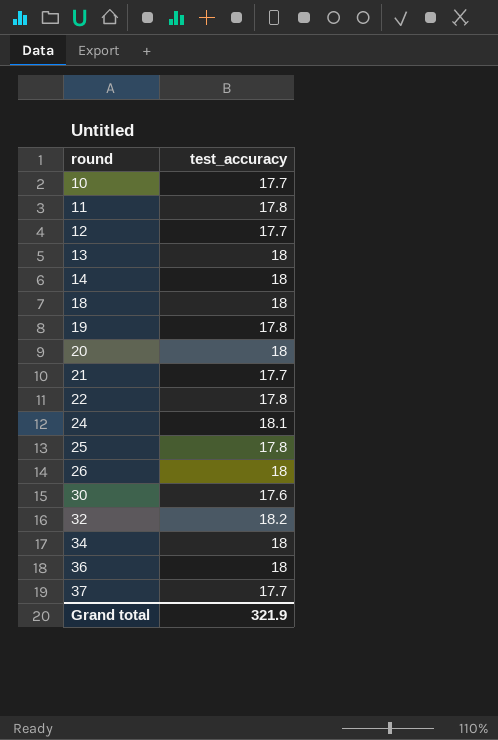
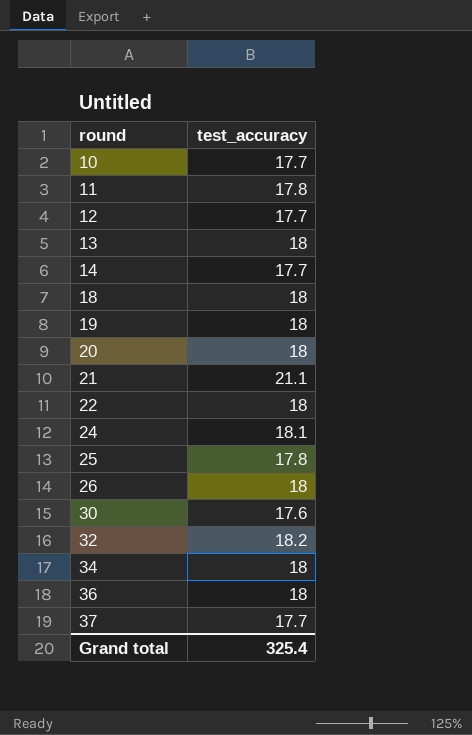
14 | test_accuracy: 18 -> 17.7
19 | test_accuracy: 17.8 -> 18
21 | test_accuracy: 17.7 -> 21.1
22 | test_accuracy: 17.8 -> 18
Grand total | test_accuracy: 321.9 -> 325.4

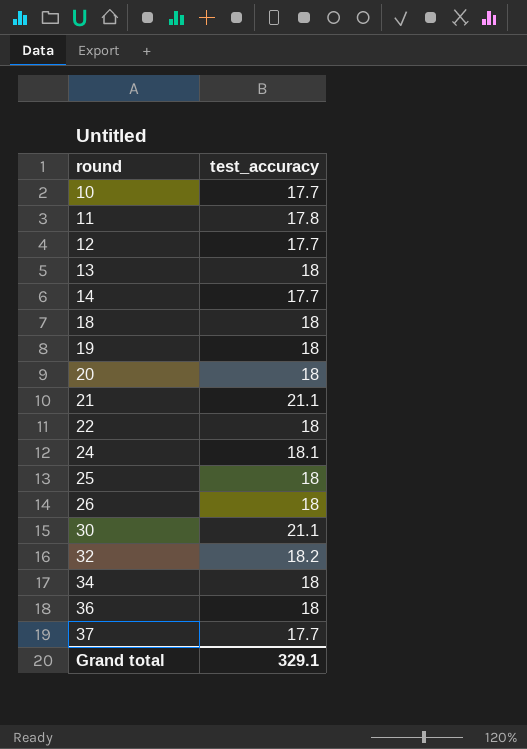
25 | test_accuracy: 17.8 -> 18
30 | test_accuracy: 17.6 -> 21.1
Grand total | test_accuracy: 325.4 -> 329.1

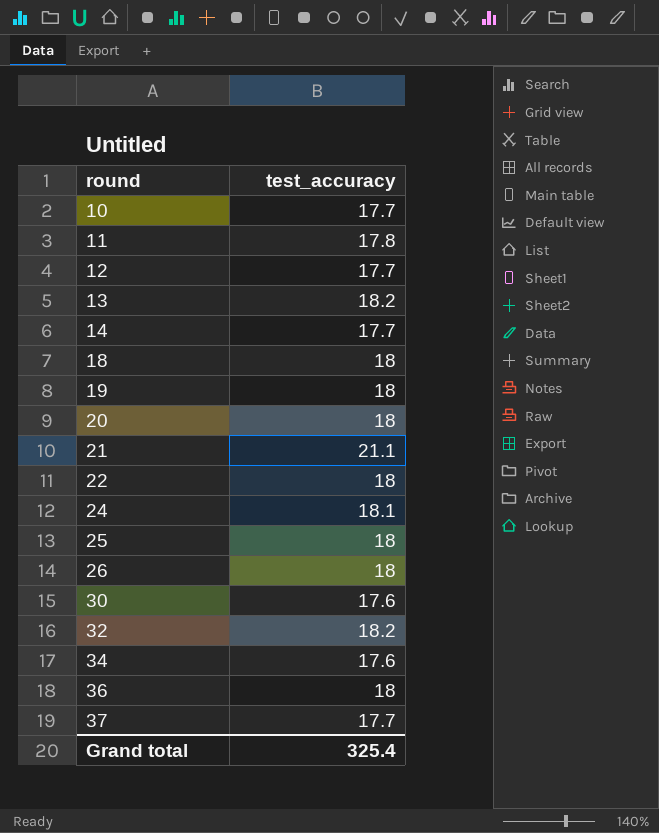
13 | test_accuracy: 18 -> 18.2
30 | test_accuracy: 21.1 -> 17.6
34 | test_accuracy: 18 -> 17.6
Grand total | test_accuracy: 329.1 -> 325.4

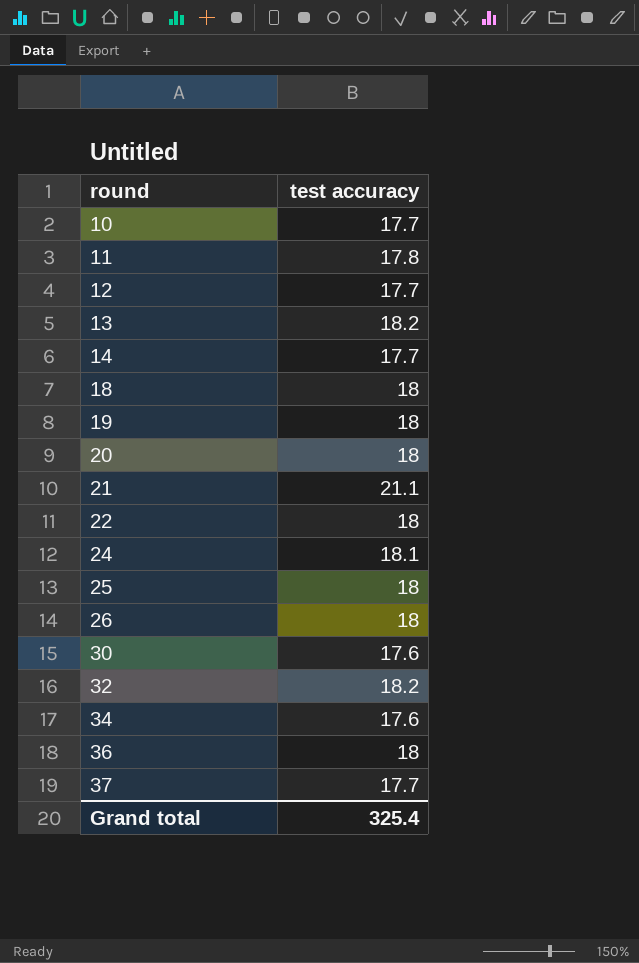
column name: test_accuracy -> test accuracy

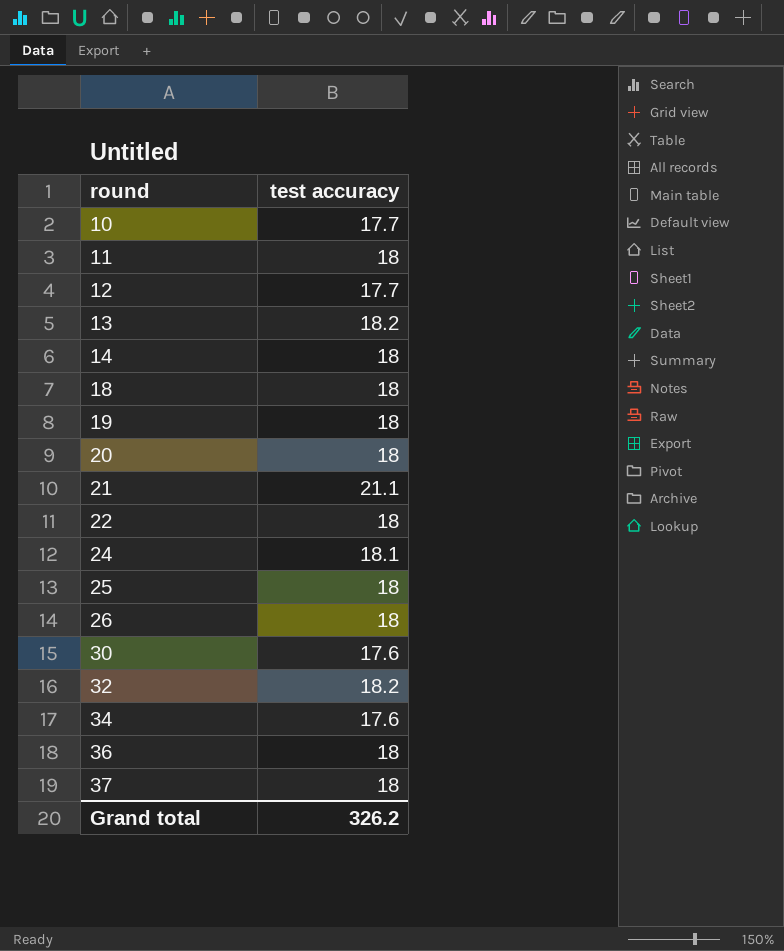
11 | test accuracy: 17.8 -> 18
14 | test accuracy: 17.7 -> 18
37 | test accuracy: 17.7 -> 18
Grand total | test accuracy: 325.4 -> 326.2

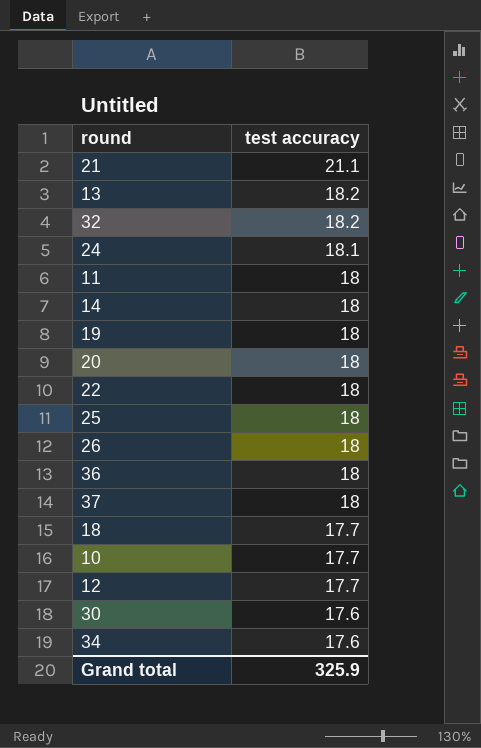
row order: round ascending -> test accuracy descending
18 | test accuracy: 18 -> 17.7
Grand total | test accuracy: 326.2 -> 325.9

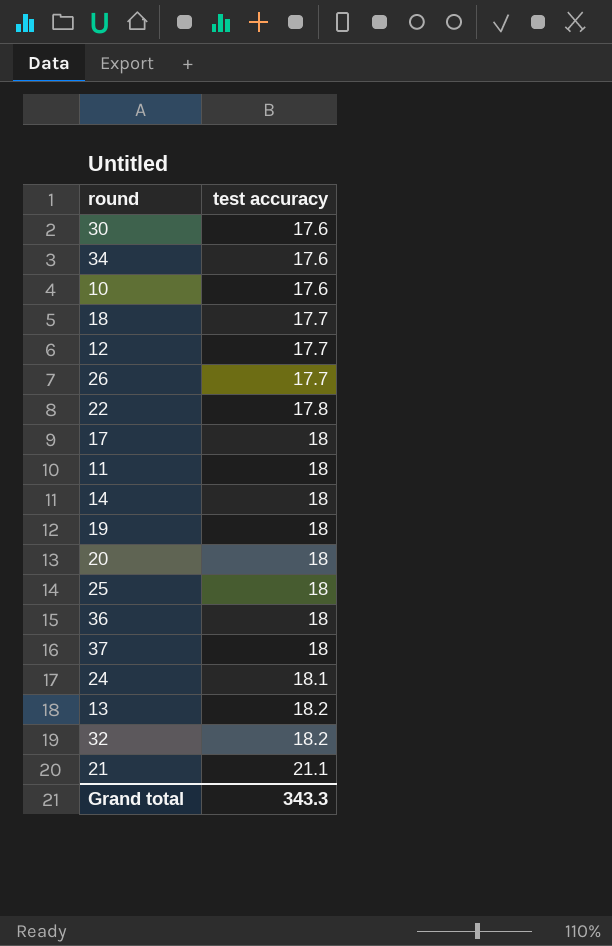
row order: test accuracy descending -> test accuracy ascending
10 | test accuracy: 17.7 -> 17.6
26 | test accuracy: 18 -> 17.7
22 | test accuracy: 18 -> 17.8
row 17: none -> 18
Grand total | test accuracy: 325.9 -> 343.3

